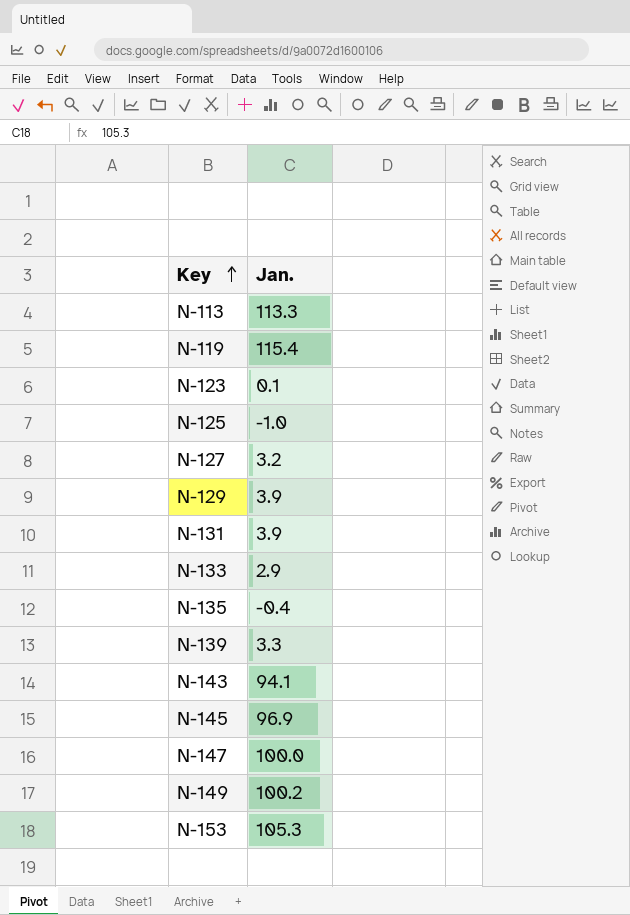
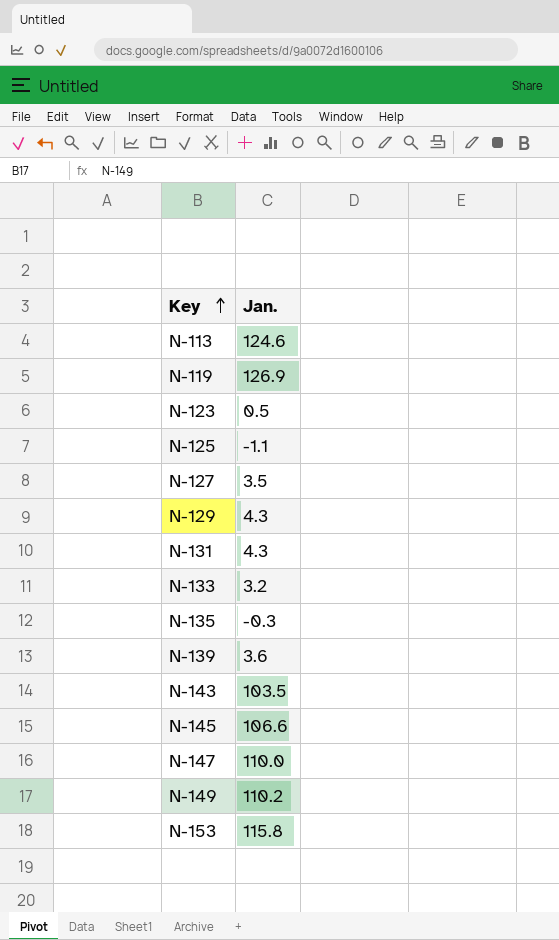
N-113 | Jan.: 113.3 -> 124.6
N-119 | Jan.: 115.4 -> 126.9
N-123 | Jan.: 0.1 -> 0.5
N-125 | Jan.: -1.0 -> -1.1
N-127 | Jan.: 3.2 -> 3.5
N-129 | Jan.: 3.9 -> 4.3
N-131 | Jan.: 3.9 -> 4.3
N-133 | Jan.: 2.9 -> 3.2
N-135 | Jan.: -0.4 -> -0.3
N-139 | Jan.: 3.3 -> 3.6
N-143 | Jan.: 94.1 -> 103.5
N-145 | Jan.: 96.9 -> 106.6
N-147 | Jan.: 100.0 -> 110.0
N-149 | Jan.: 100.2 -> 110.2
N-153 | Jan.: 105.3 -> 115.8

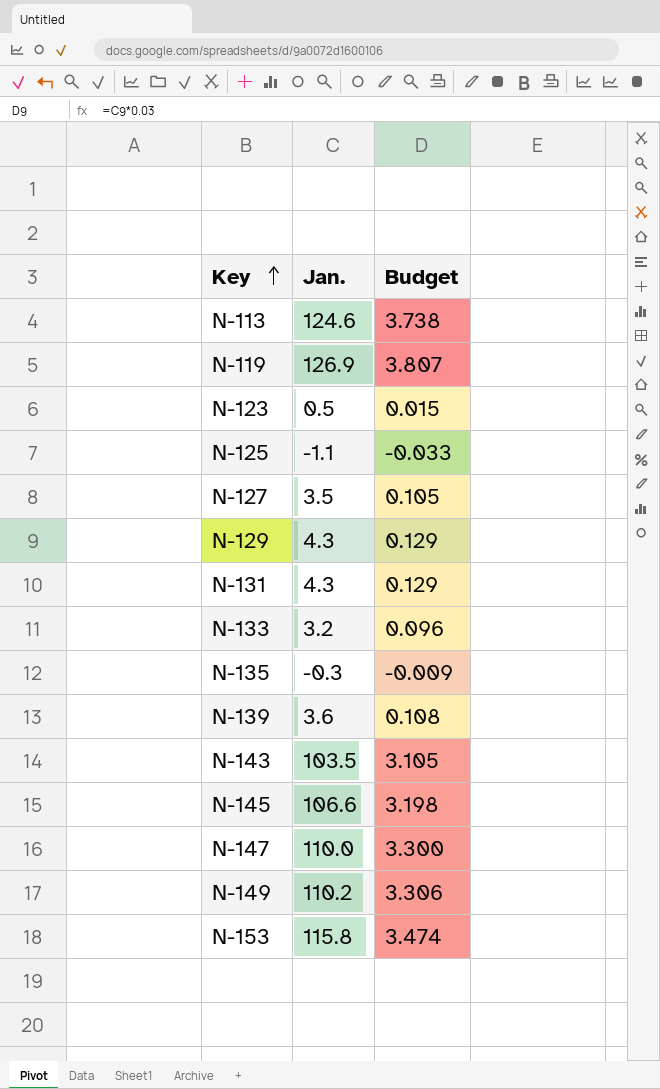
column Budget | formula: none -> [Jan.] * 0.03

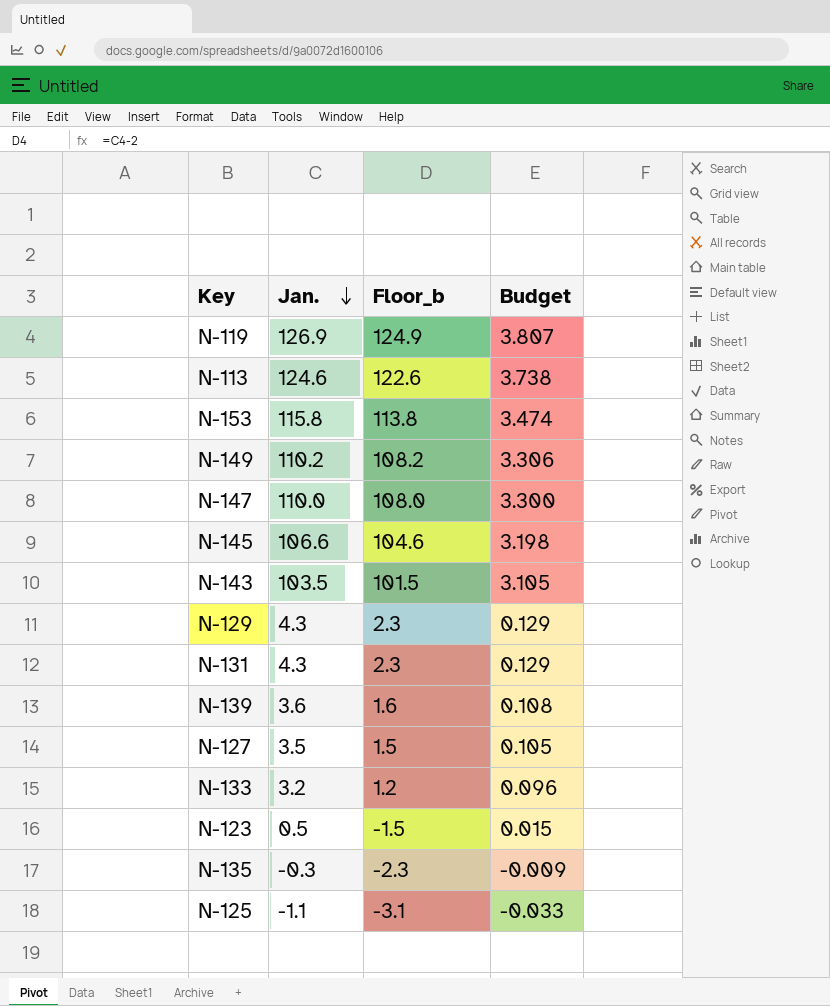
row order: Key ascending -> Jan. descending
column Floor_b | formula: none -> [Jan.] - 2

